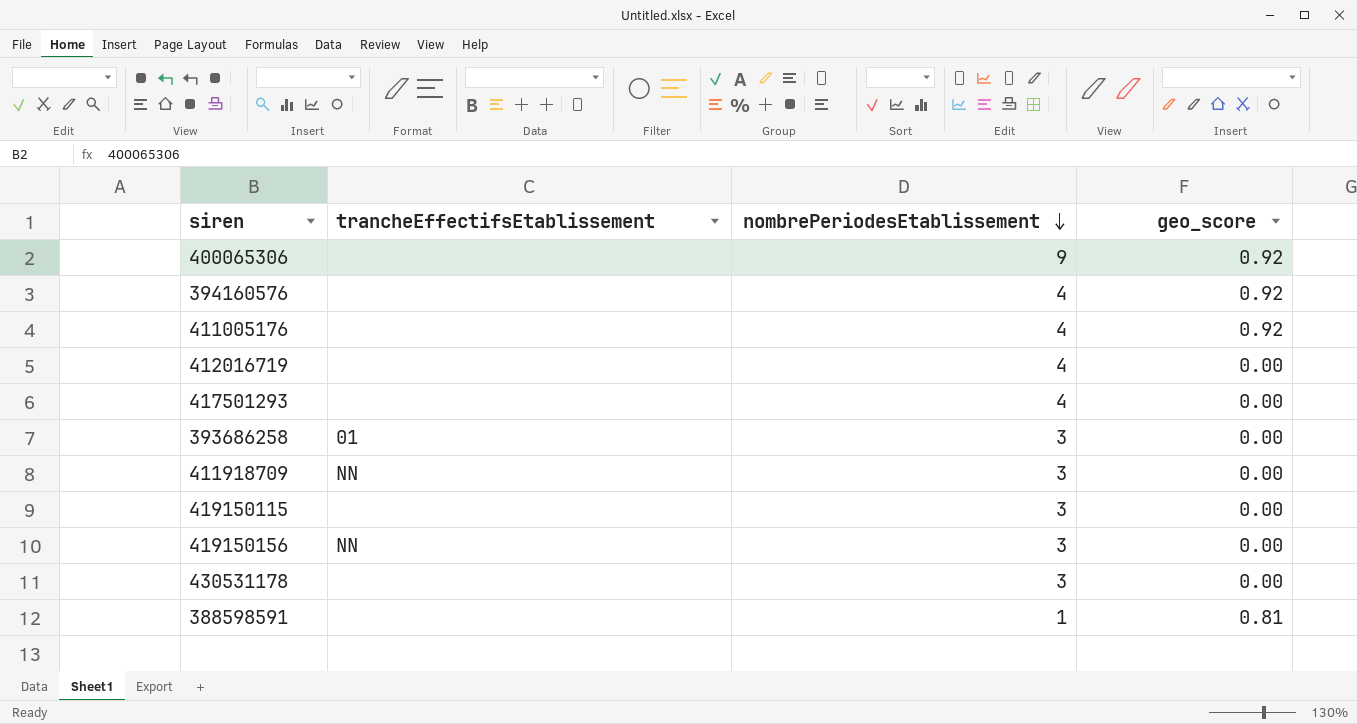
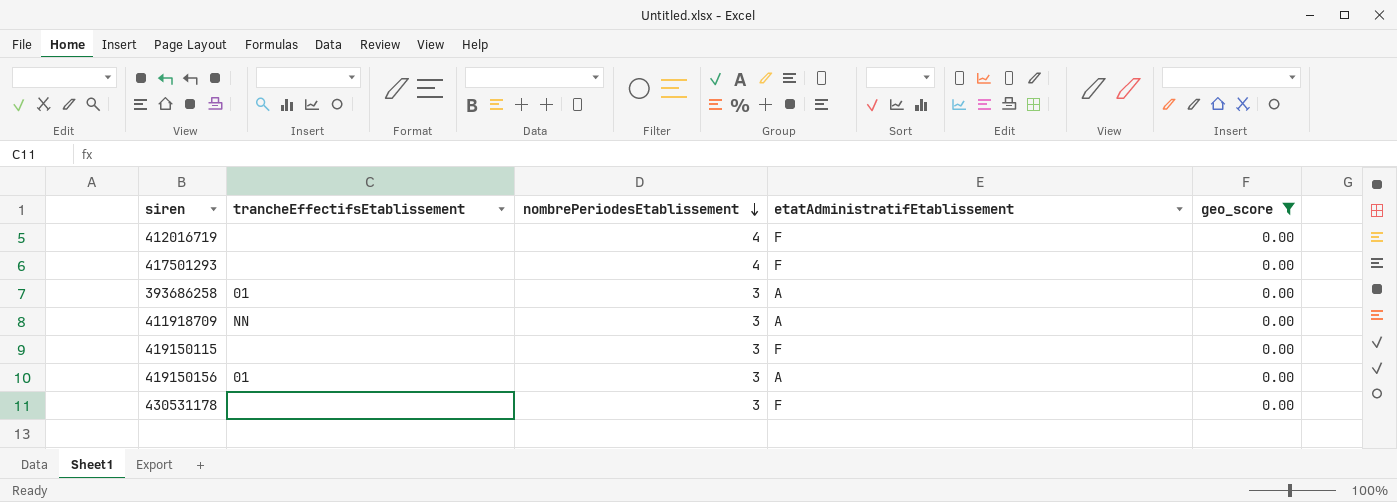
filter: none -> geo_score = 0.00
column etatAdministratifEtablissement | position: none -> 4
419150156 | trancheEffectifsEtablissement: NN -> 01

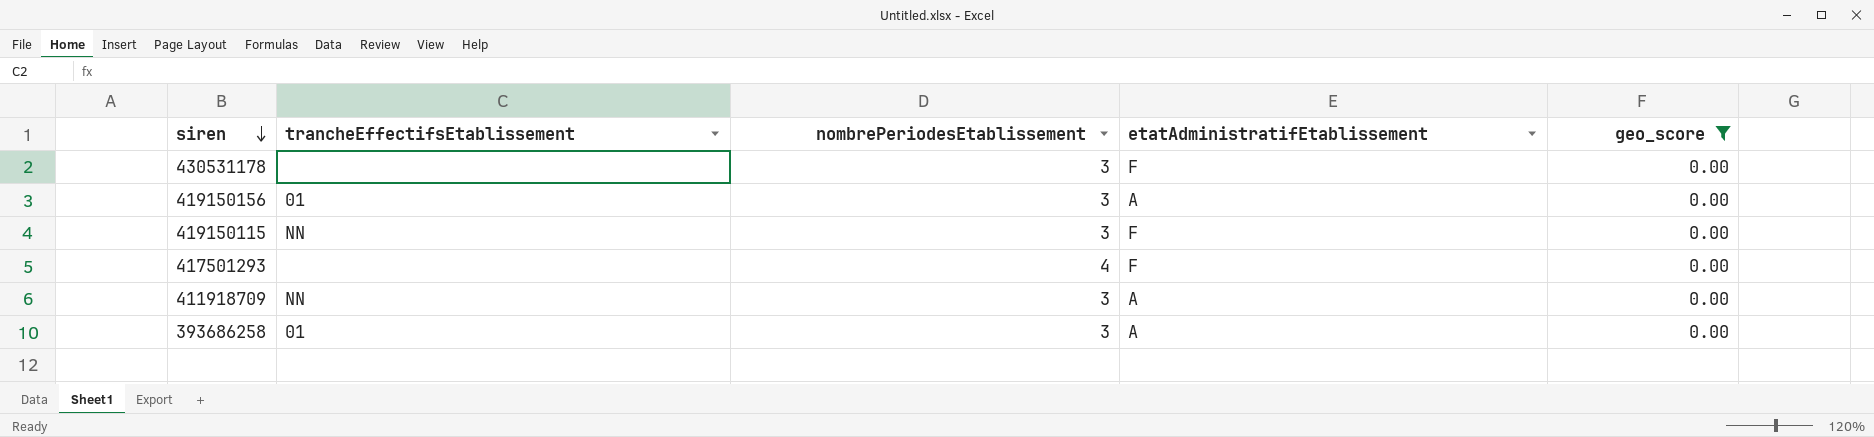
row order: nombrePeriodesEtablissement descending -> siren descending
row 412016719: none | 4 | F | 0.00 -> none
419150115 | trancheEffectifsEtablissement: none -> NN

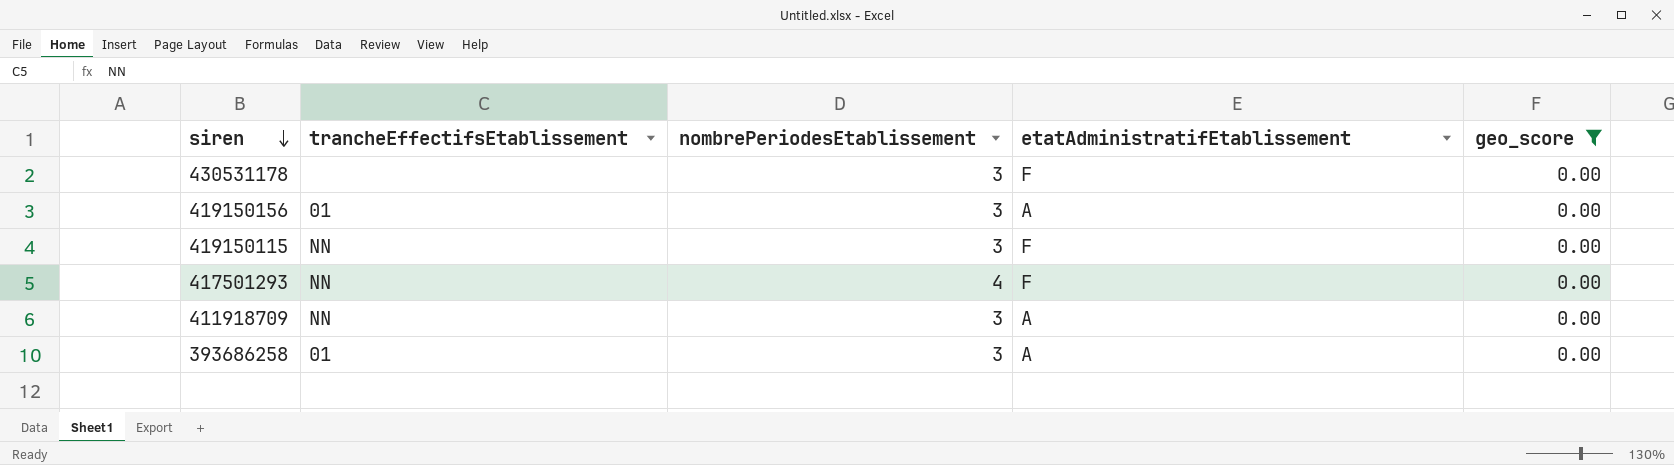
417501293 | trancheEffectifsEtablissement: none -> NN

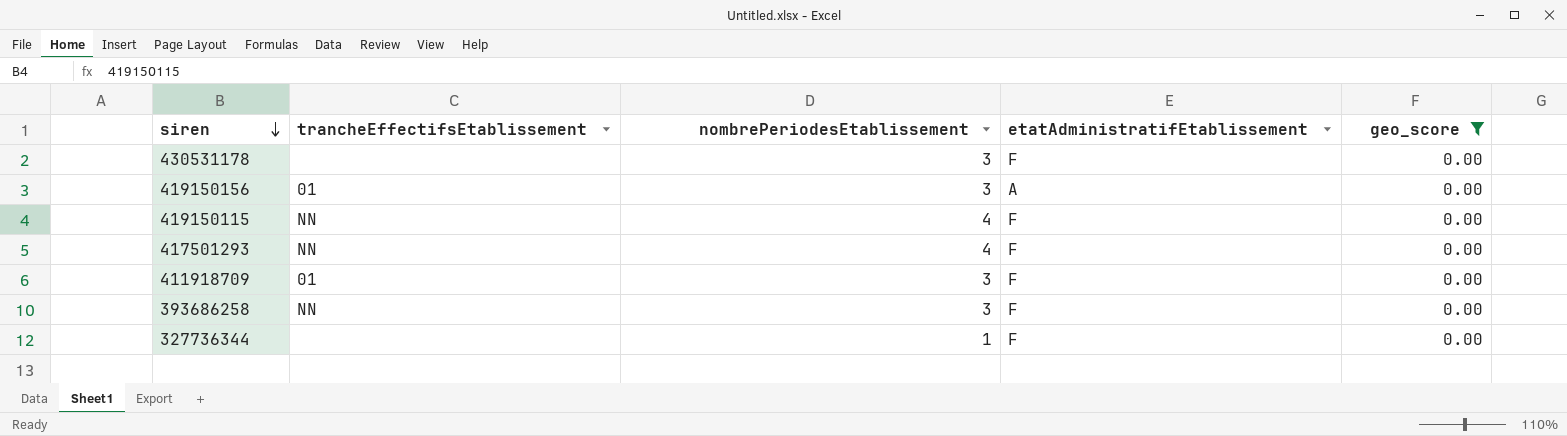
419150115 | nombrePeriodesEtablissement: 3 -> 4
411918709 | trancheEffectifsEtablissement: NN -> 01
411918709 | etatAdministratifEtablissement: A -> F
393686258 | trancheEffectifsEtablissement: 01 -> NN
393686258 | etatAdministratifEtablissement: A -> F
row 327736344: none -> none | 1 | F | 0.00

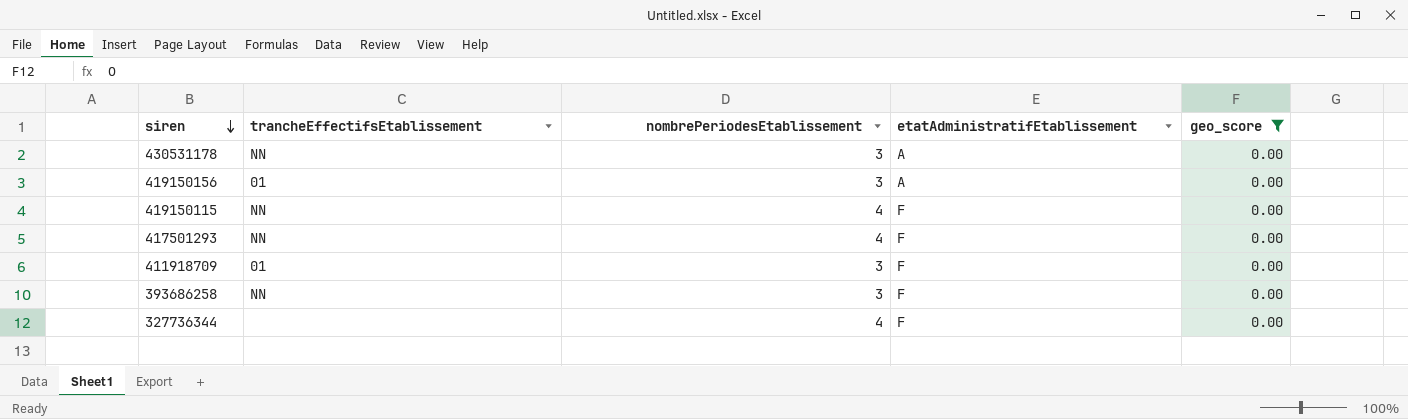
430531178 | trancheEffectifsEtablissement: none -> NN
430531178 | etatAdministratifEtablissement: F -> A
327736344 | nombrePeriodesEtablissement: 1 -> 4

